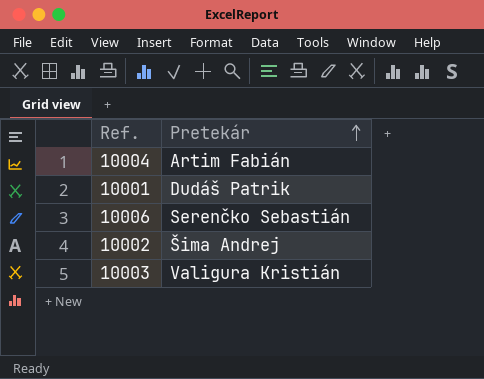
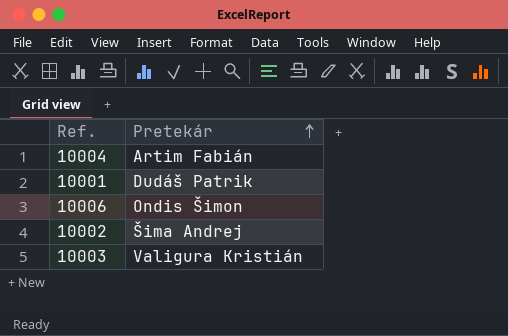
10006 | Pretekár: Serenčko Sebastián -> Ondis Šimon

